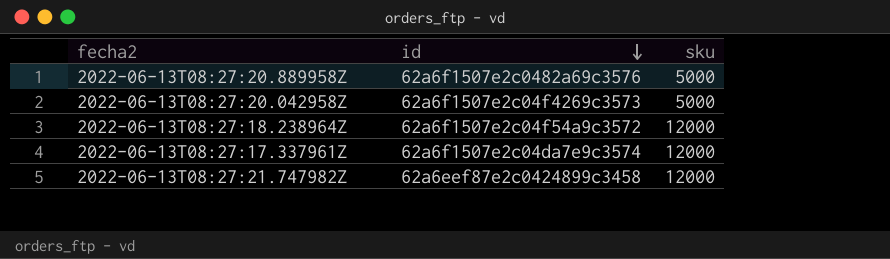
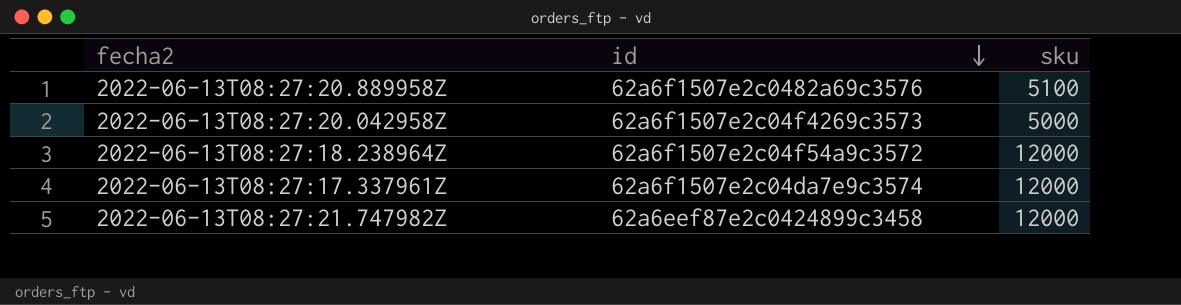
2022-06-13T08:27:20.889958Z | sku: 5000 -> 5100

